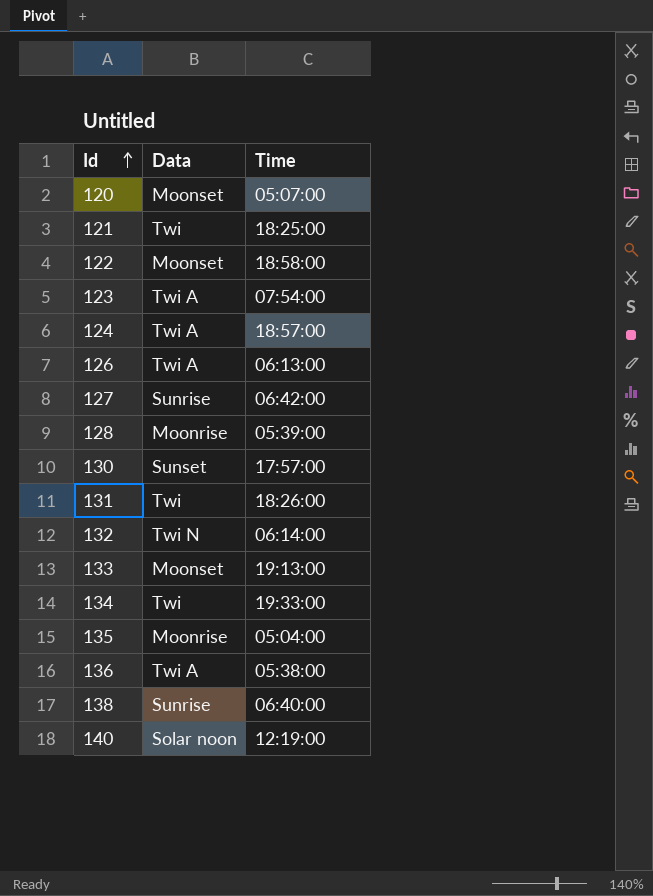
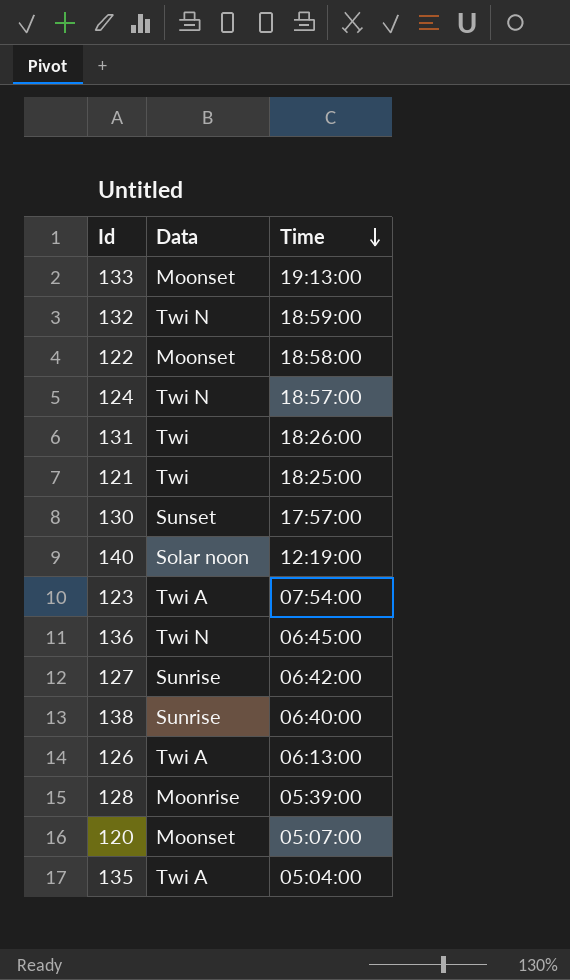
row order: Id ascending -> Time descending
row 134: Twi | 19:33:00 -> none
132 | Time: 06:14:00 -> 18:59:00
124 | Data: Twi A -> Twi N
136 | Data: Twi A -> Twi N
136 | Time: 05:38:00 -> 06:45:00
135 | Data: Moonrise -> Twi A

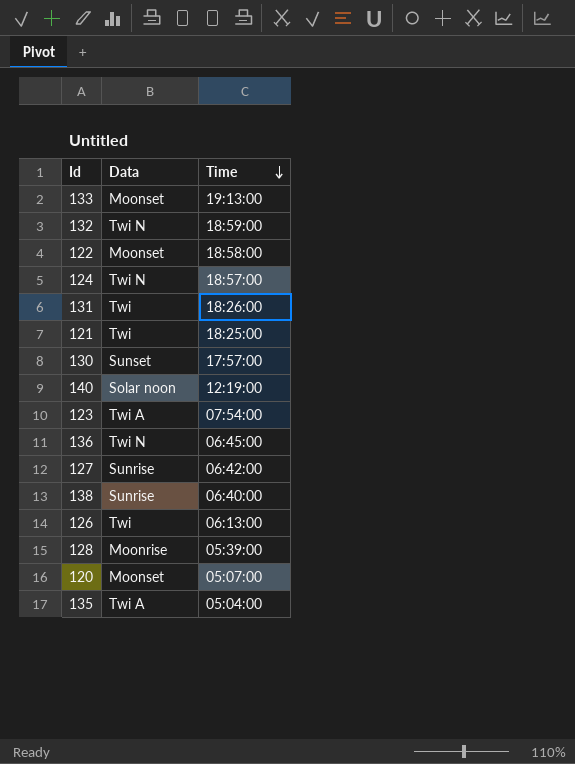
126 | Data: Twi A -> Twi

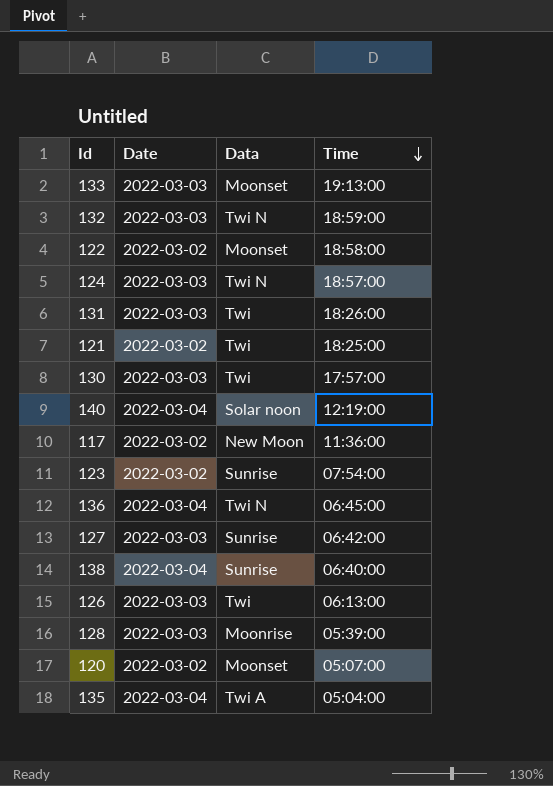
column Date | position: none -> 2
130 | Data: Sunset -> Twi
row 117: none -> 2022-03-02 | New Moon | 11:36:00
123 | Data: Twi A -> Sunrise

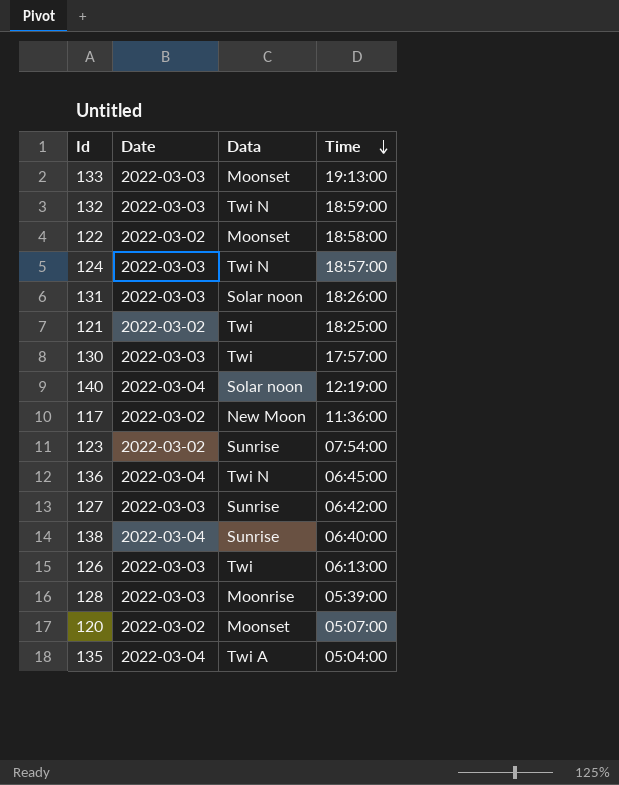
131 | Data: Twi -> Solar noon

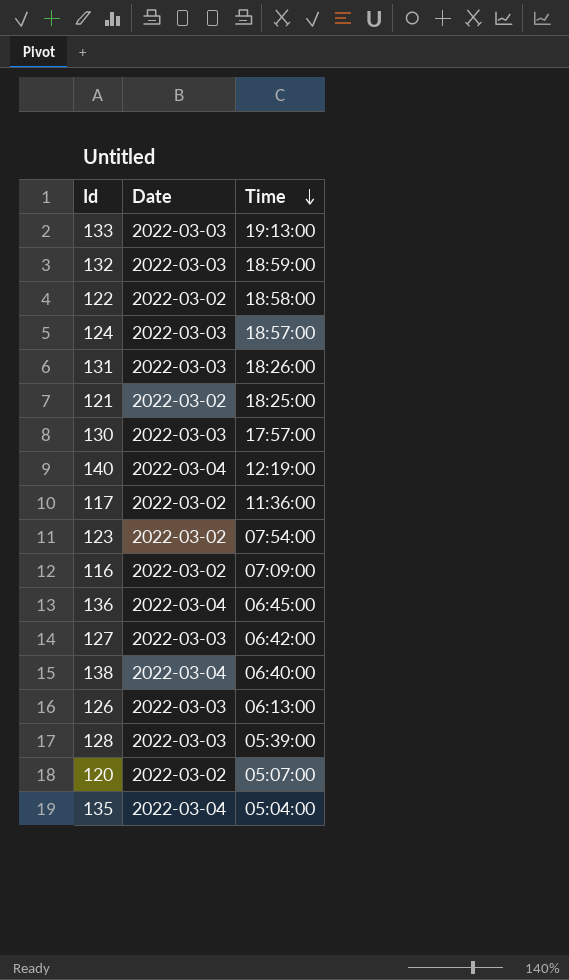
column Data | position: 3 -> none
row 116: none -> 2022-03-02 | 07:09:00

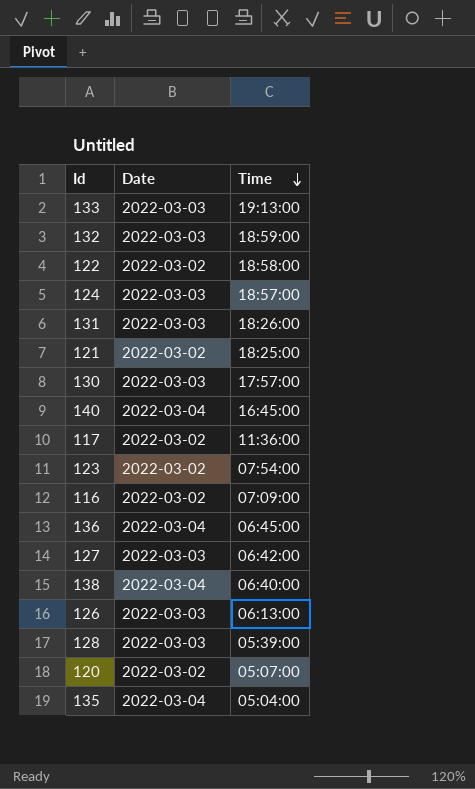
140 | Time: 12:19:00 -> 16:45:00

